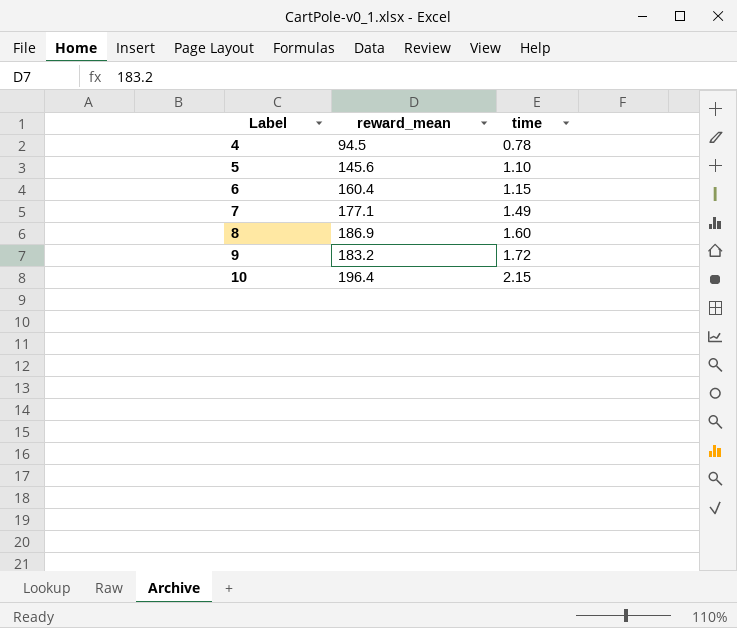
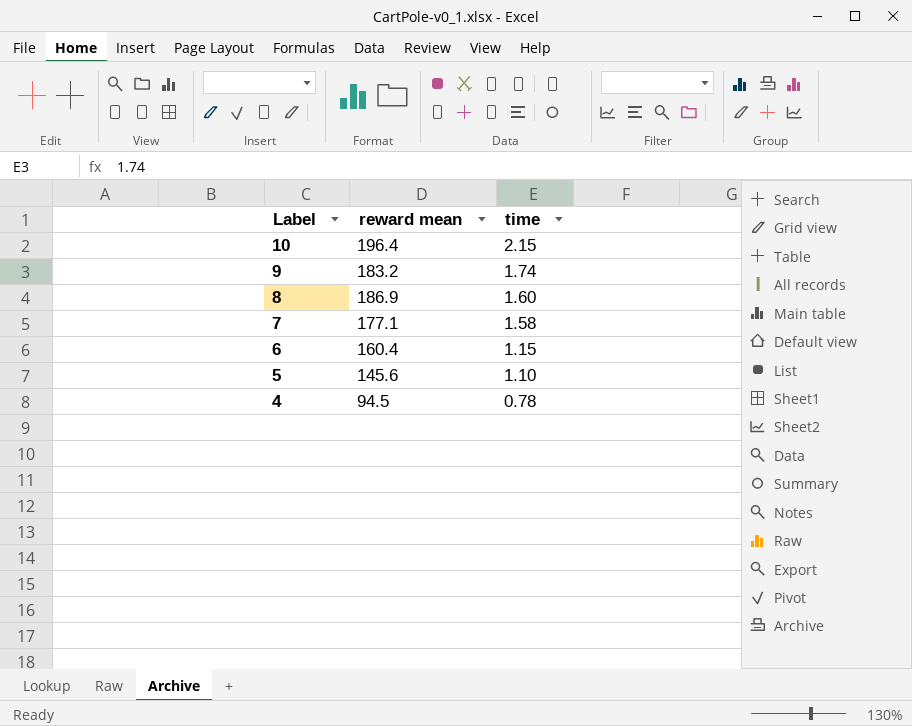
row order: Label ascending -> Label descending
column name: reward_mean -> reward mean
9 | time: 1.72 -> 1.74
7 | time: 1.49 -> 1.58

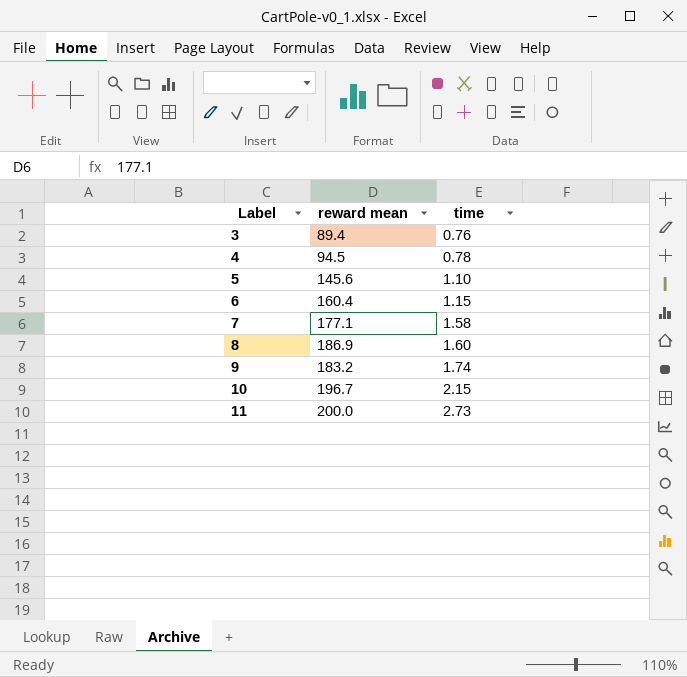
row order: Label descending -> Label ascending
row 3: none -> 89.4 | 0.76
10 | reward mean: 196.4 -> 196.7
row 11: none -> 200.0 | 2.73

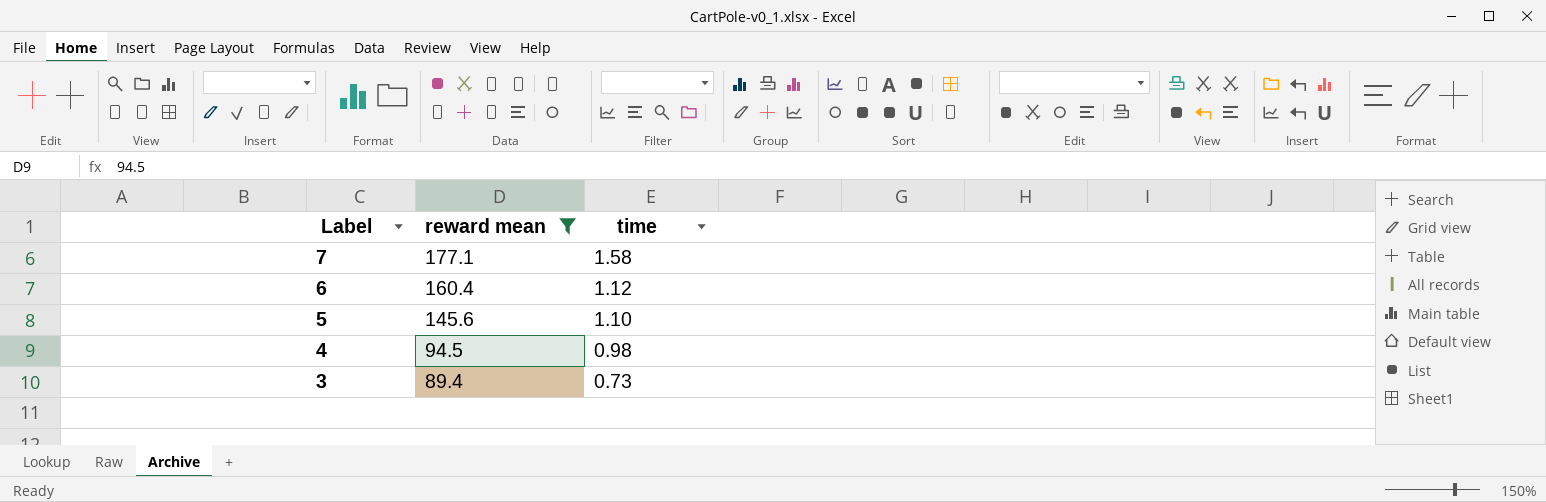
filter: none -> reward mean <= 177.1
row order: Label ascending -> Label descending
6 | time: 1.15 -> 1.12
4 | time: 0.78 -> 0.98
3 | time: 0.76 -> 0.73

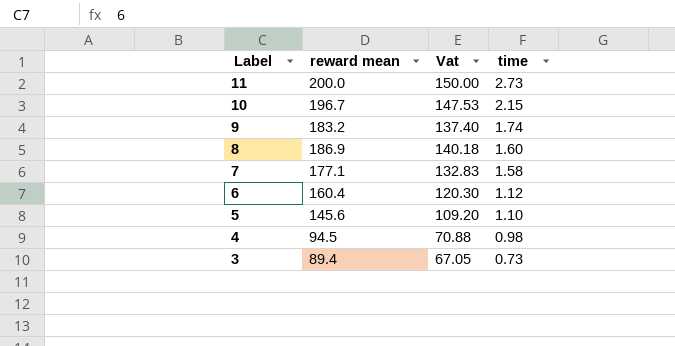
filter: reward mean <= 177.1 -> none
column Vat | formula: none -> [reward mean] * 0.75

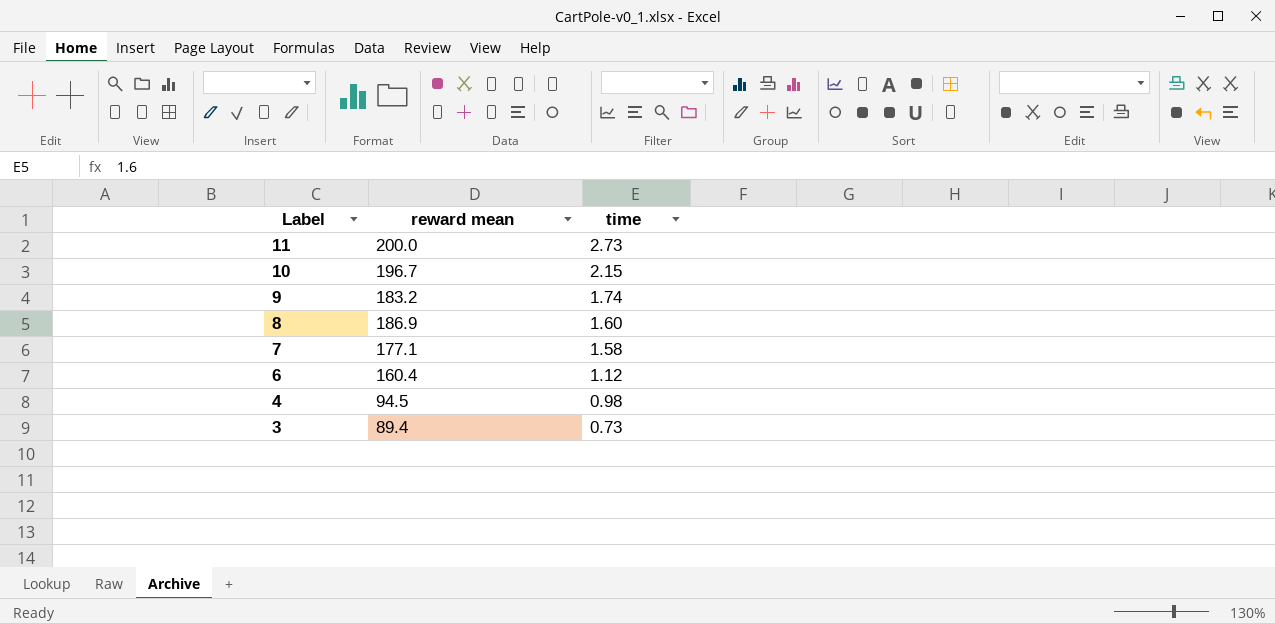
column Vat | formula: [reward mean] * 0.75 -> none
row 5: 145.6 | 109.20 | 1.10 -> none

